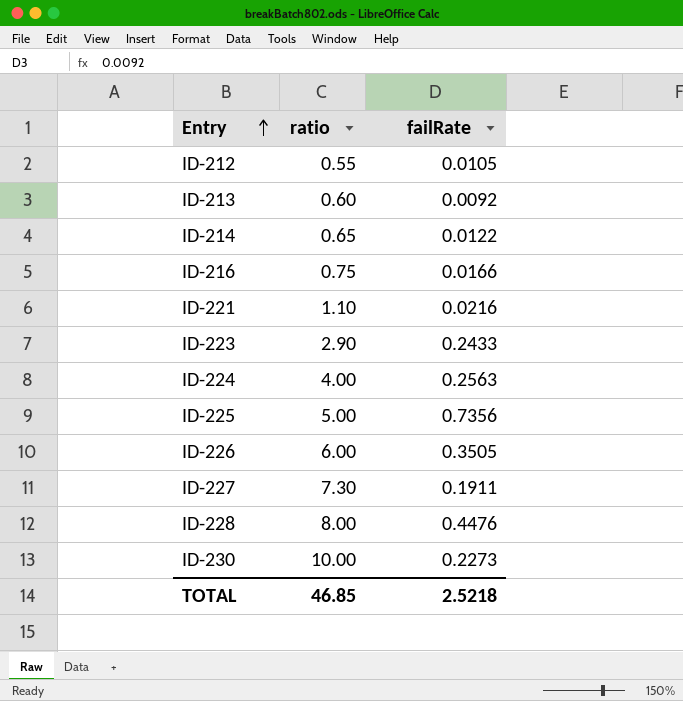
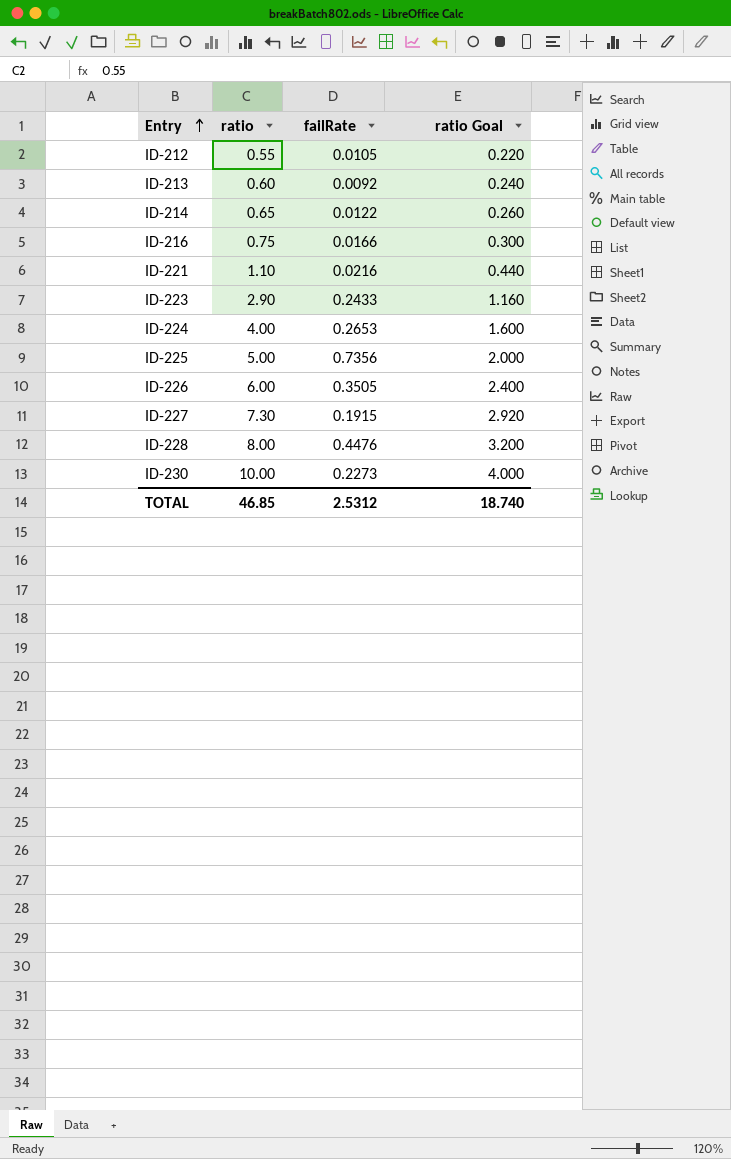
column ratio Goal | formula: none -> [ratio] * 0.4
ID-224 | failRate: 0.2563 -> 0.2653
ID-227 | failRate: 0.1911 -> 0.1915
TOTAL | failRate: 2.5218 -> 2.5312

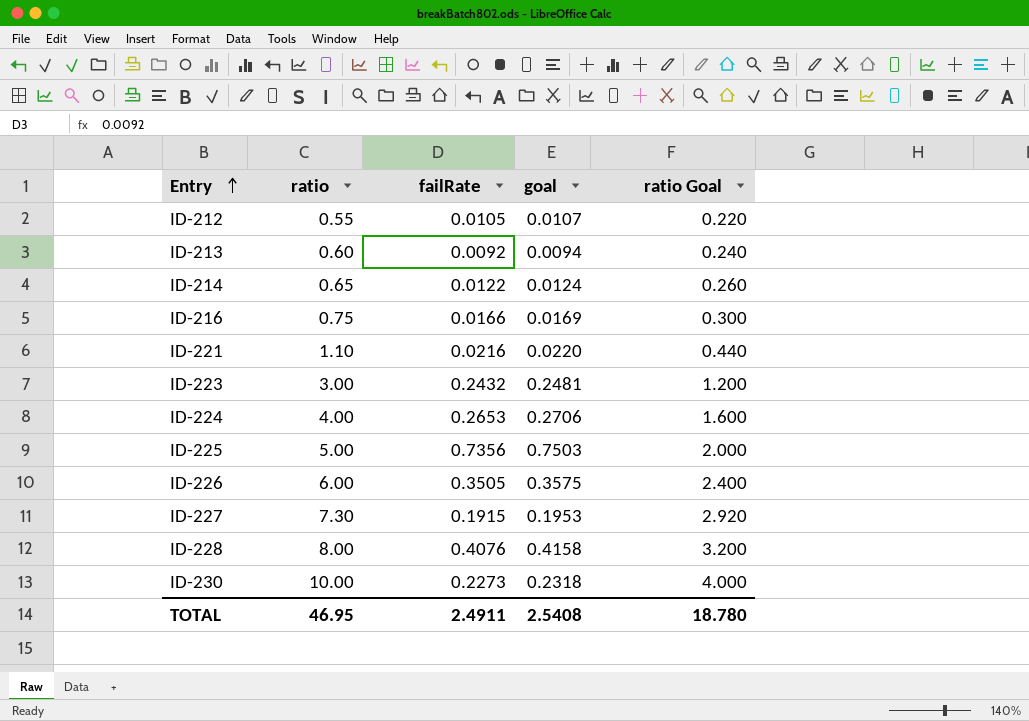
column goal | formula: none -> [failRate] * 1.02
ID-223 | ratio: 2.90 -> 3.00
ID-223 | failRate: 0.2433 -> 0.2432
ID-223 | ratio Goal: 1.160 -> 1.200
ID-228 | failRate: 0.4476 -> 0.4076
TOTAL | ratio: 46.85 -> 46.95
TOTAL | failRate: 2.5312 -> 2.4911
TOTAL | ratio Goal: 18.740 -> 18.780

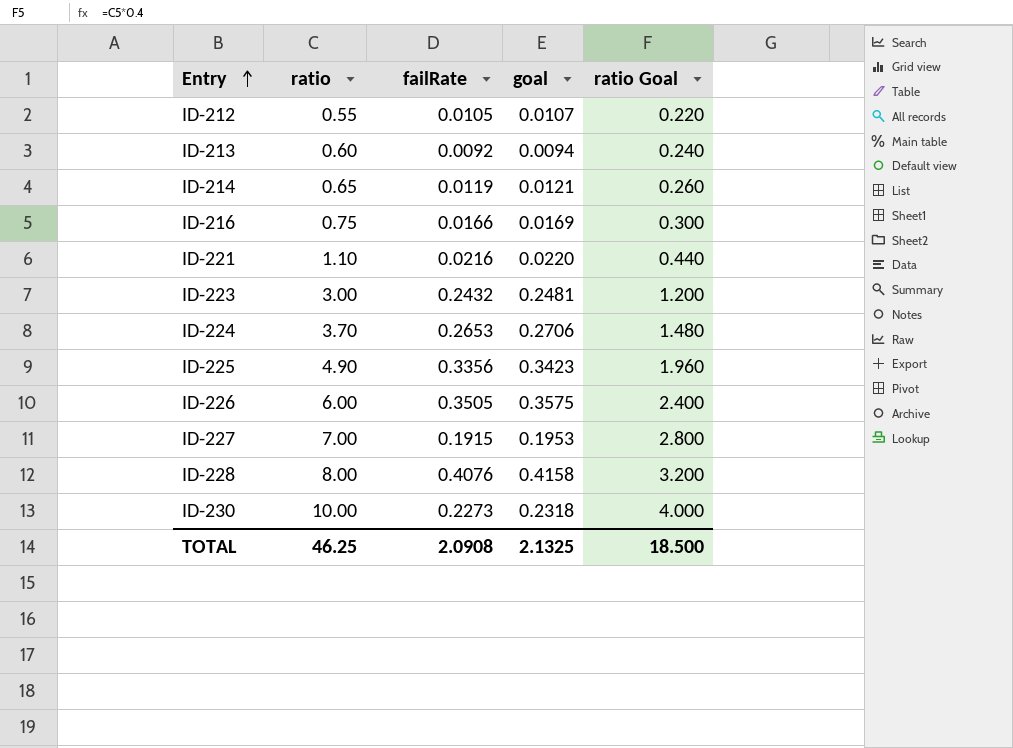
ID-214 | failRate: 0.0122 -> 0.0119
ID-214 | goal: 0.0124 -> 0.0121
ID-224 | ratio: 4.00 -> 3.70
ID-224 | ratio Goal: 1.600 -> 1.480
ID-225 | ratio: 5.00 -> 4.90
ID-225 | failRate: 0.7356 -> 0.3356
ID-225 | goal: 0.7503 -> 0.3423
ID-225 | ratio Goal: 2.000 -> 1.960
ID-227 | ratio: 7.30 -> 7.00
ID-227 | ratio Goal: 2.920 -> 2.800
TOTAL | ratio: 46.95 -> 46.25
TOTAL | failRate: 2.4911 -> 2.0908
TOTAL | goal: 2.5408 -> 2.1325
TOTAL | ratio Goal: 18.780 -> 18.500

